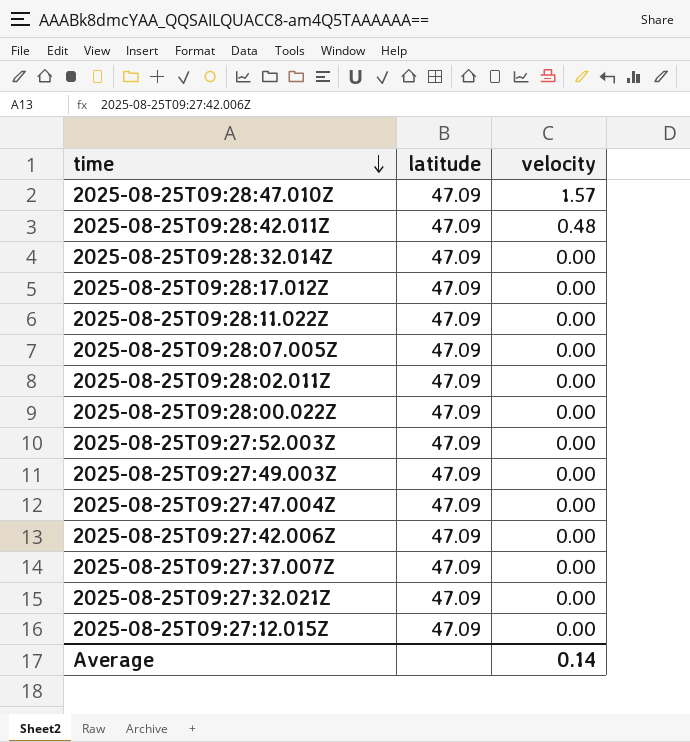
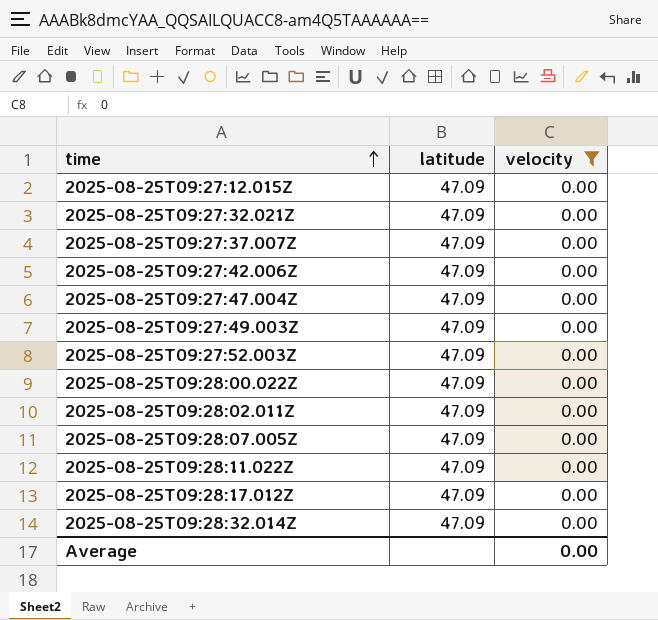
filter: none -> velocity = 0.00
row order: time descending -> time ascending
Average | velocity: 0.14 -> 0.00

